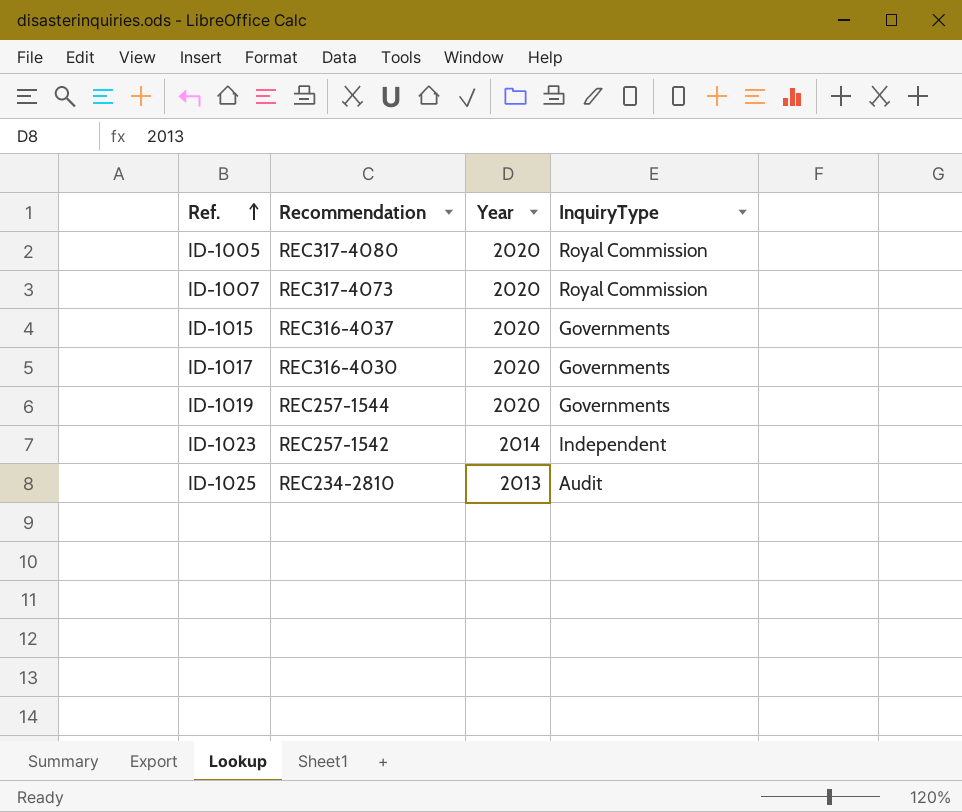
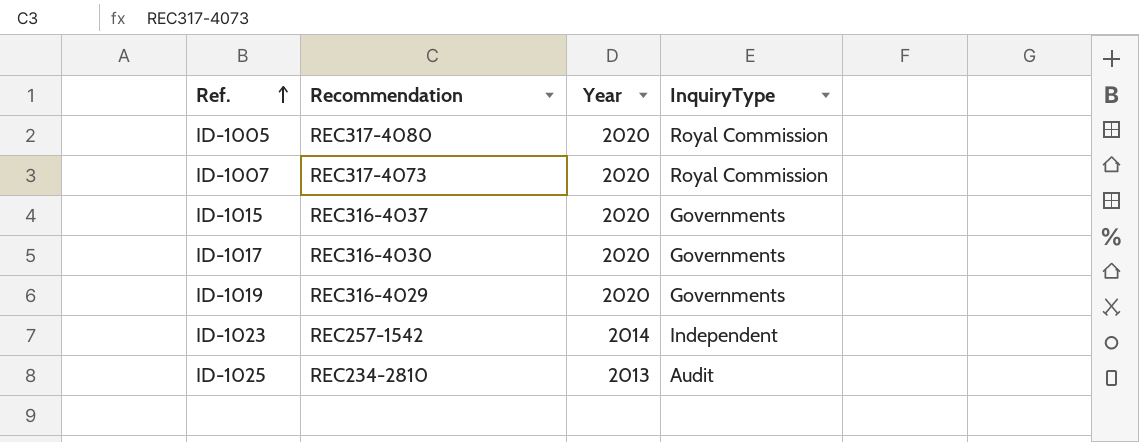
ID-1019 | Recommendation: REC257-1544 -> REC316-4029

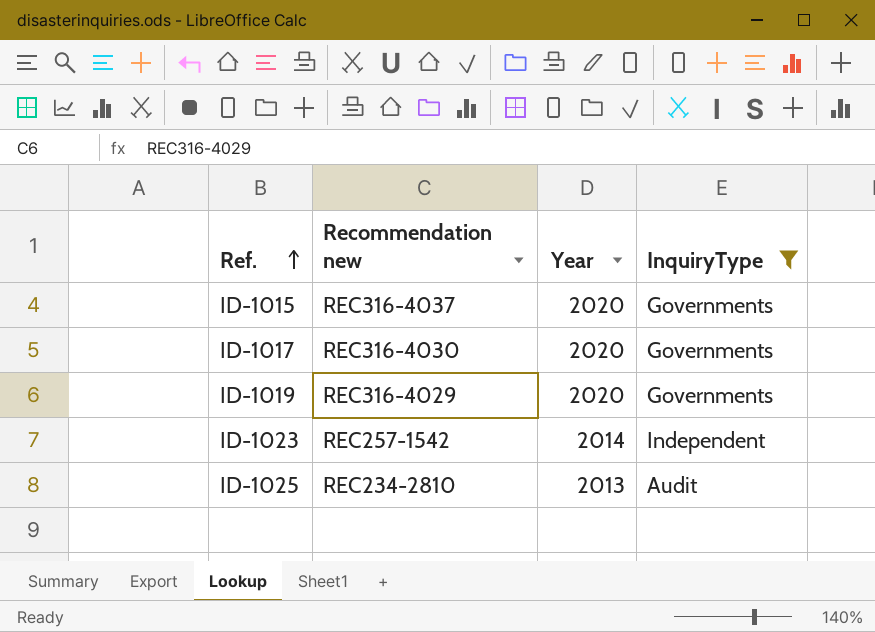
filter: none -> InquiryType != Royal Commission
column name: Recommendation -> Recommendation new

